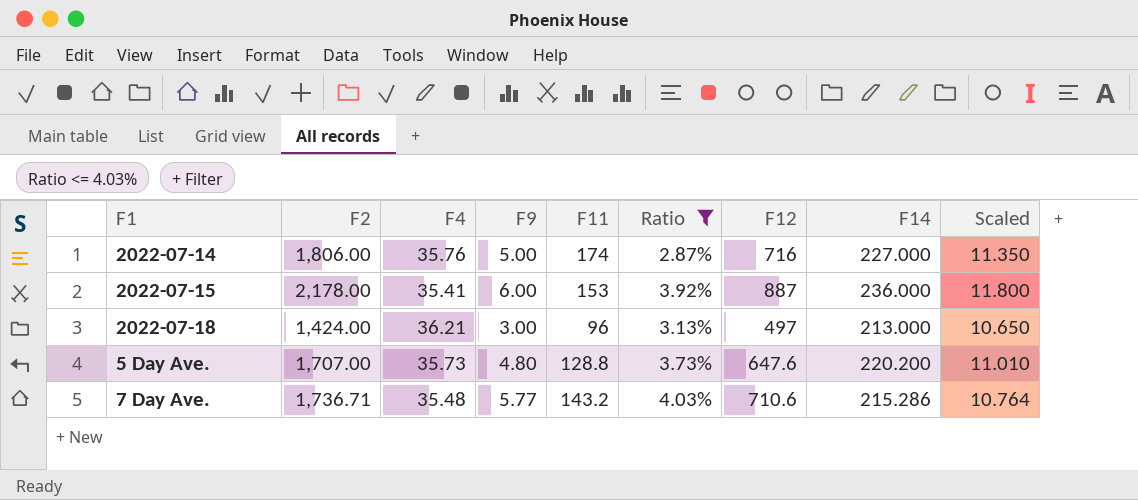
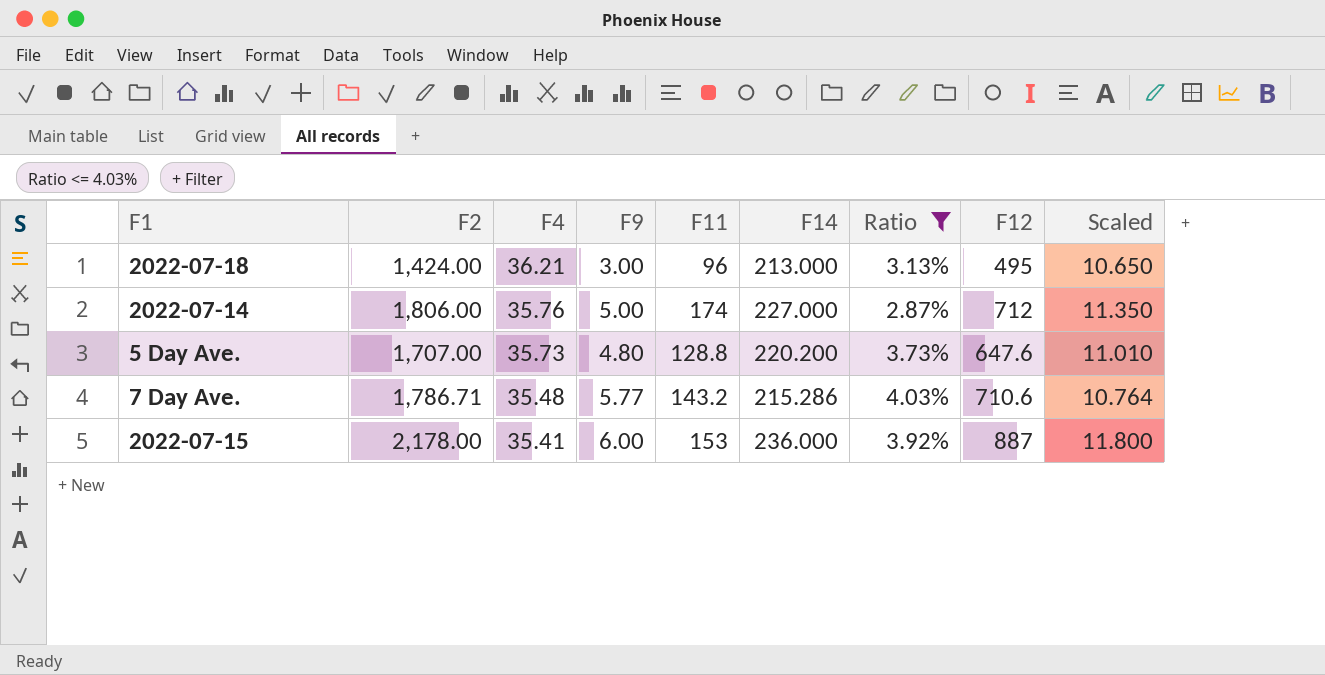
row order: none -> F4 descending
column F14 | position: 8 -> 6
2022-07-18 | F12: 497 -> 495
2022-07-14 | F12: 716 -> 712
7 Day Ave. | F2: 1,736.71 -> 1,786.71

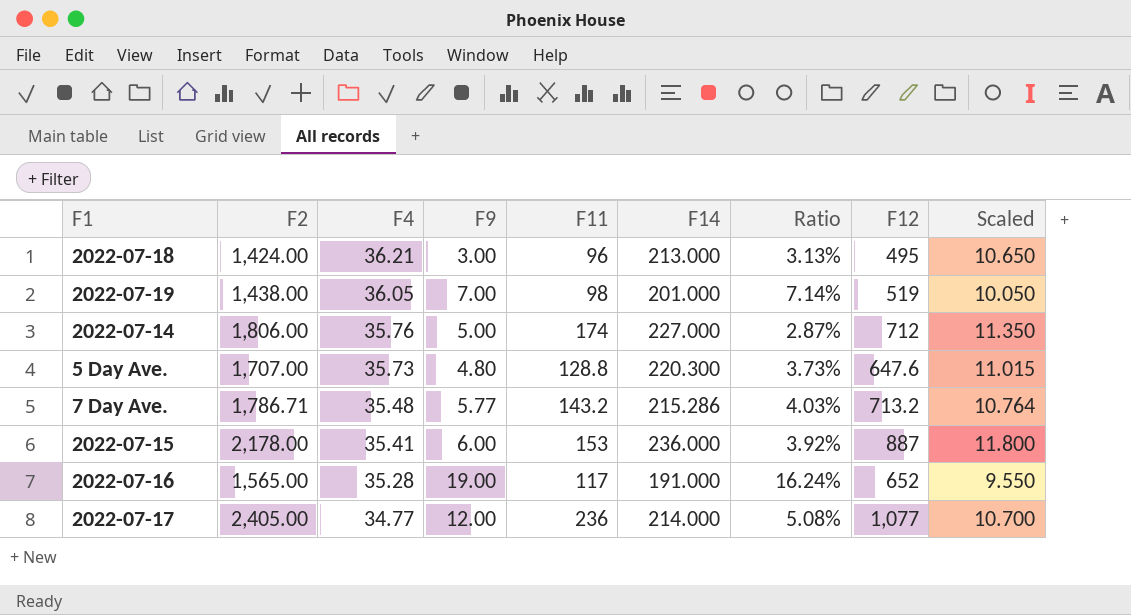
filter: Ratio <= 4.03% -> none
5 Day Ave. | F14: 220.200 -> 220.300
5 Day Ave. | Scaled: 11.010 -> 11.015
7 Day Ave. | F12: 710.6 -> 713.2

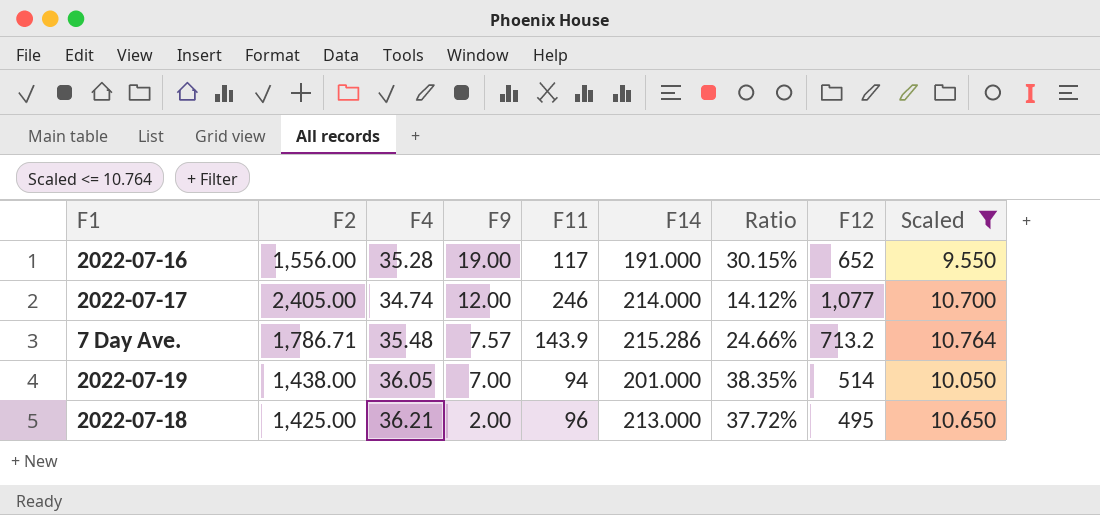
filter: none -> Scaled <= 10.764
row order: F4 descending -> F9 descending
column Ratio | formula: [F9] / [F11] -> [F4] / [F11]
2022-07-16 | F2: 1,565.00 -> 1,556.00
2022-07-17 | F4: 34.77 -> 34.74
2022-07-17 | F11: 236 -> 246
7 Day Ave. | F9: 5.77 -> 7.57
7 Day Ave. | F11: 143.2 -> 143.9
2022-07-19 | F11: 98 -> 94
2022-07-19 | F12: 519 -> 514
2022-07-18 | F2: 1,424.00 -> 1,425.00
2022-07-18 | F9: 3.00 -> 2.00

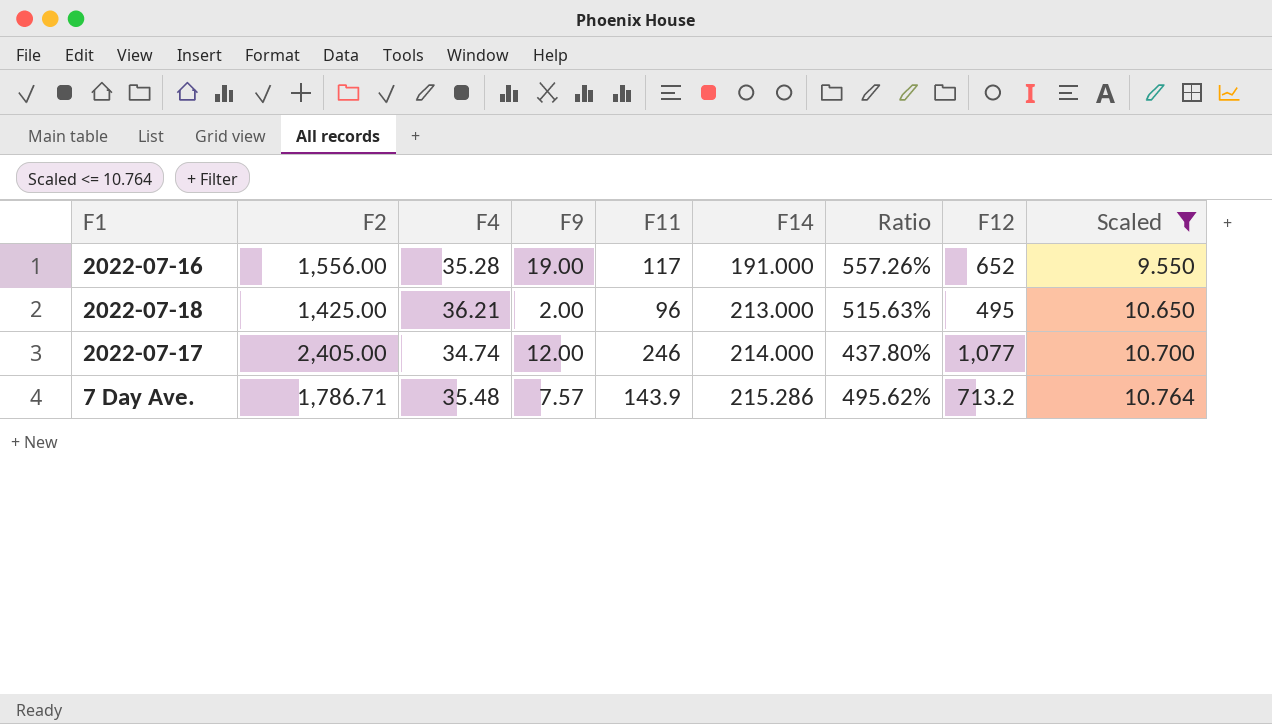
row order: F9 descending -> F14 ascending
column Ratio | formula: [F4] / [F11] -> [F12] / [F11]
row 2022-07-19: 1,438.00 | 36.05 | 7.00 | 94 | 201.000 | 38.35% | 514 | 10.050 -> none

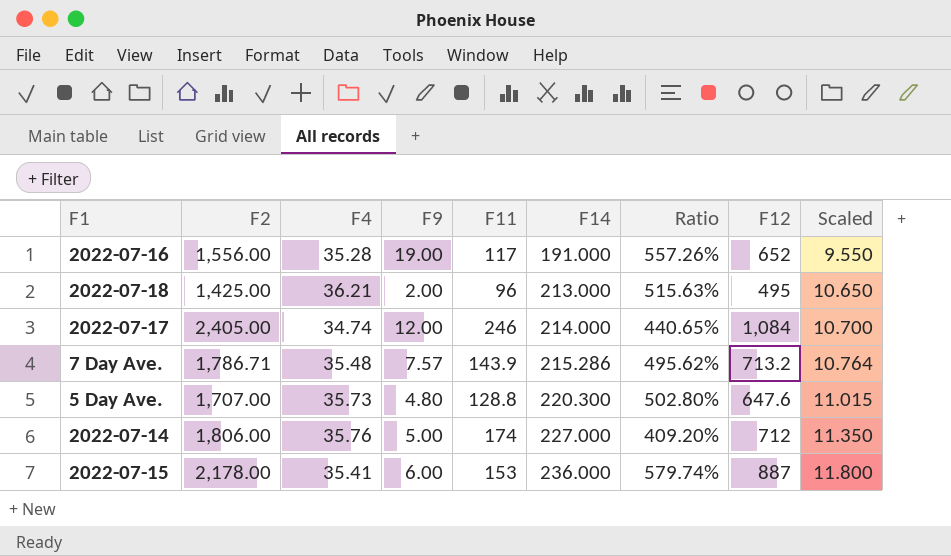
filter: Scaled <= 10.764 -> none
2022-07-17 | Ratio: 437.80% -> 440.65%
2022-07-17 | F12: 1,077 -> 1,084

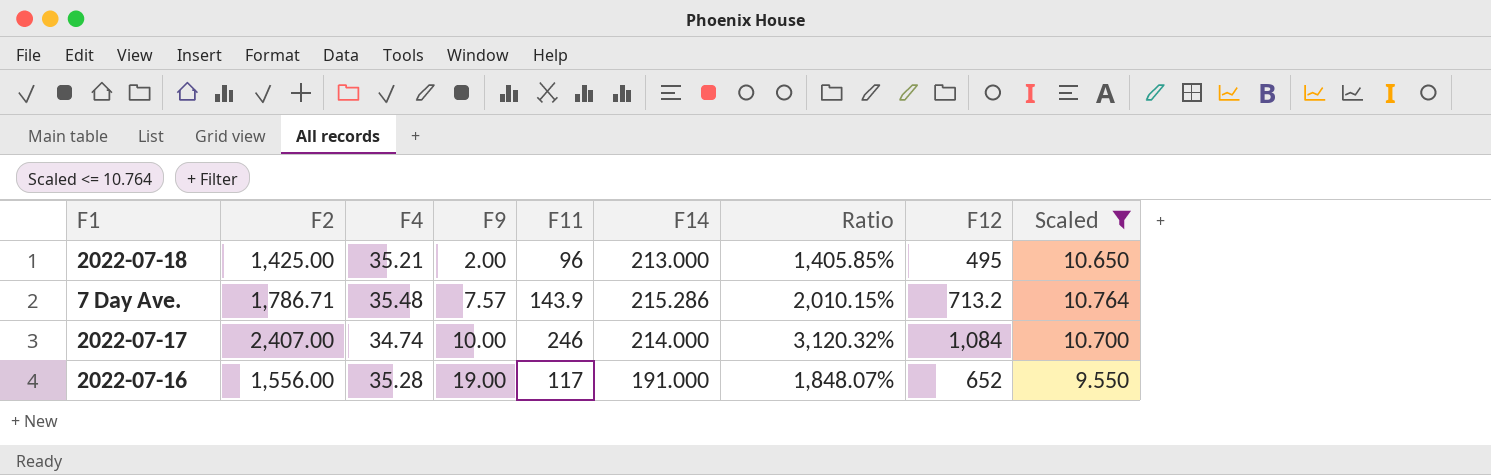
filter: none -> Scaled <= 10.764
row order: F14 ascending -> F9 ascending
column Ratio | formula: [F12] / [F11] -> [F12] / [F4]
2022-07-18 | F4: 36.21 -> 35.21
2022-07-17 | F2: 2,405.00 -> 2,407.00
2022-07-17 | F9: 12.00 -> 10.00

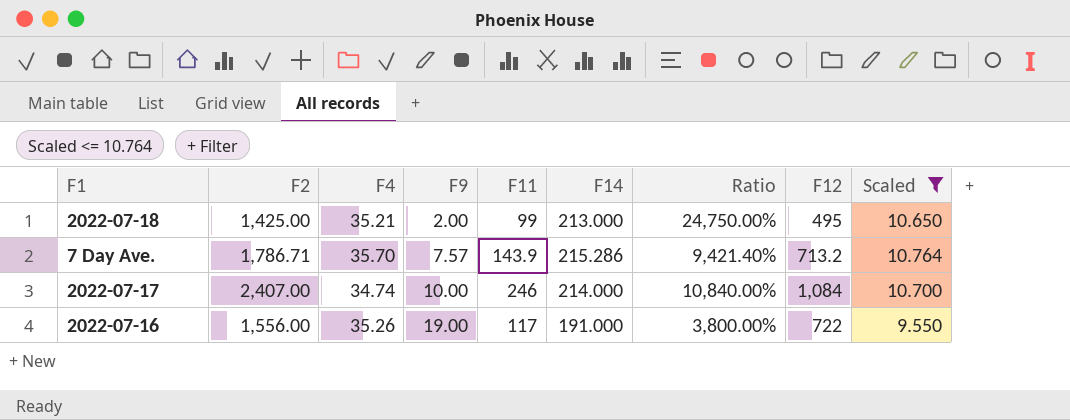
column Ratio | formula: [F12] / [F4] -> [F12] / [F9]
2022-07-18 | F11: 96 -> 99
7 Day Ave. | F4: 35.48 -> 35.70
2022-07-16 | F4: 35.28 -> 35.26
2022-07-16 | F12: 652 -> 722

